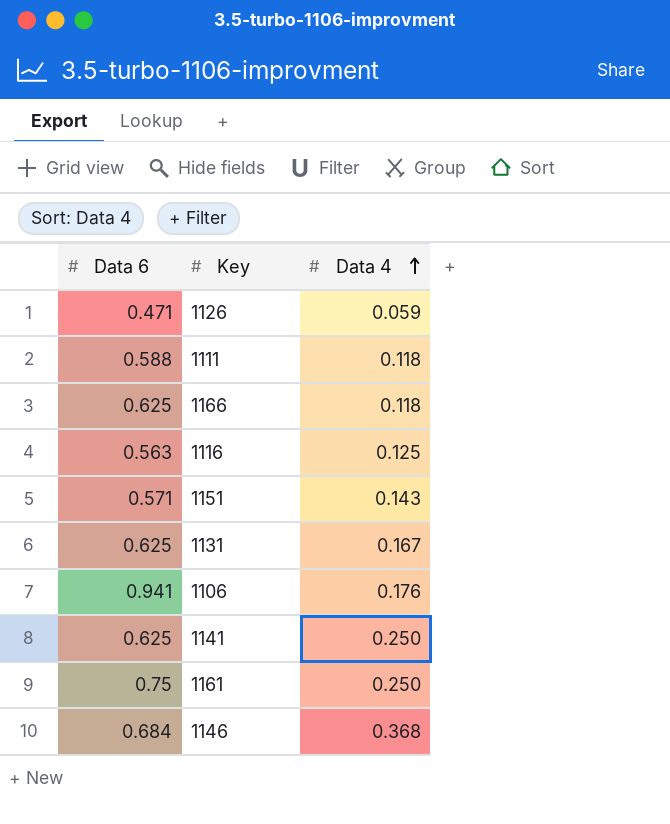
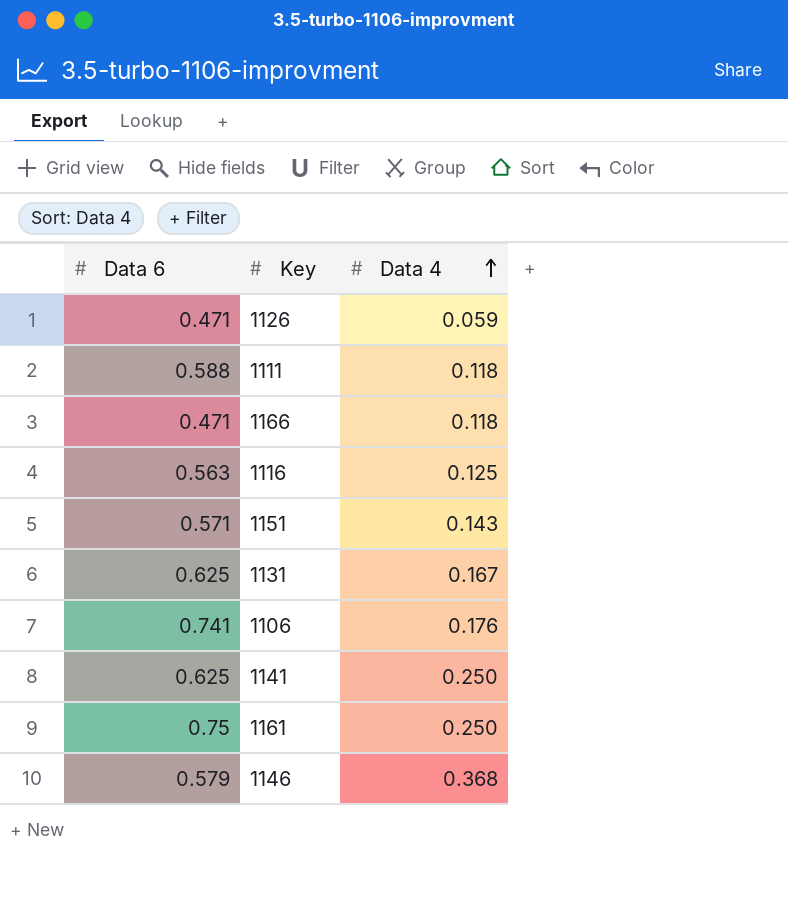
1166 | Data 6: 0.625 -> 0.471
1106 | Data 6: 0.941 -> 0.741
1146 | Data 6: 0.684 -> 0.579

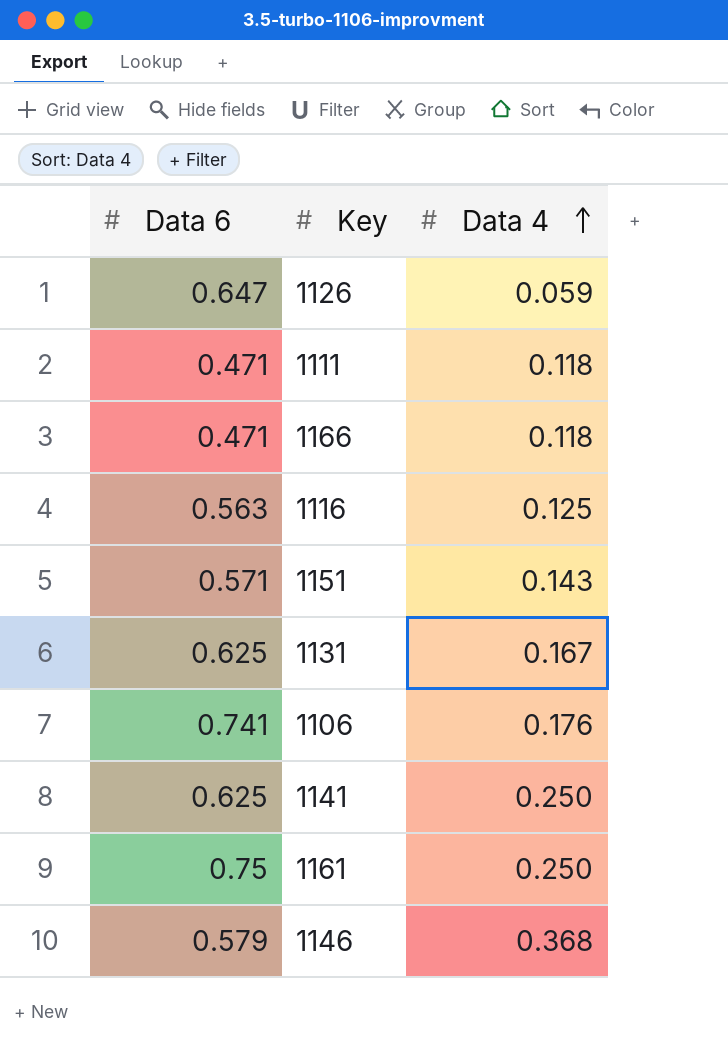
1126 | Data 6: 0.471 -> 0.647
1111 | Data 6: 0.588 -> 0.471

